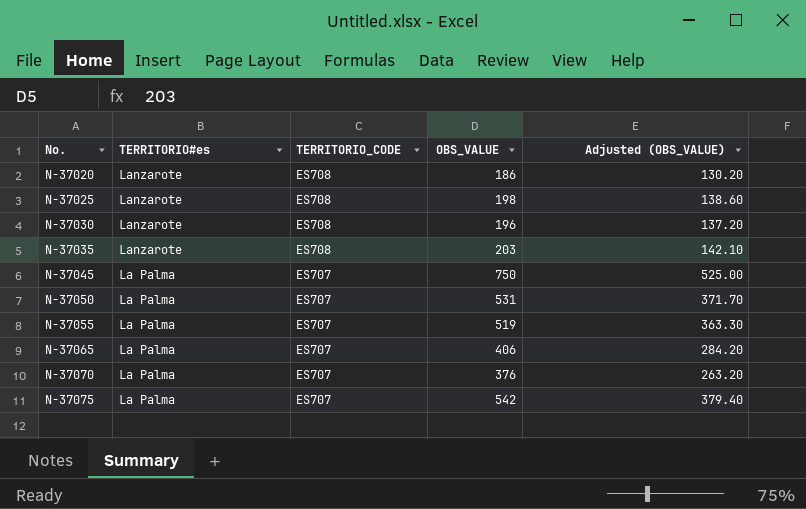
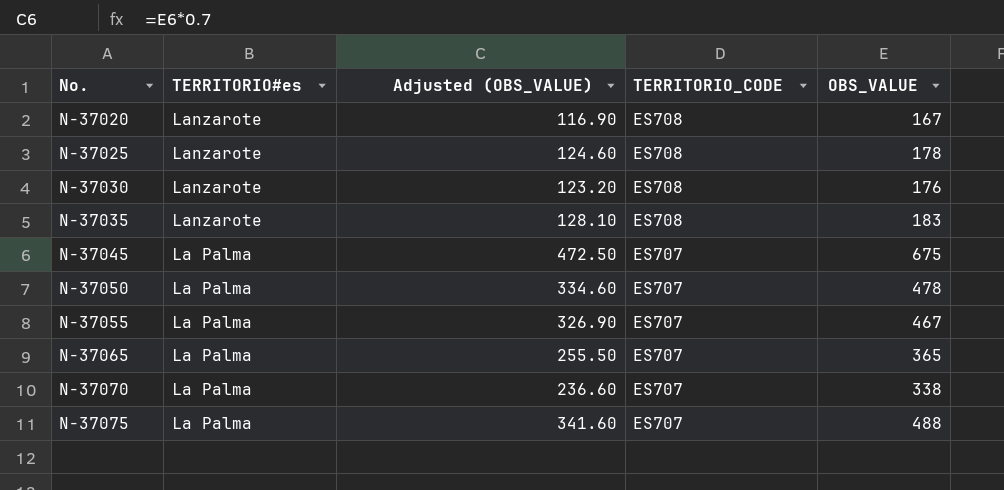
column Adjusted (OBS_VALUE) | position: 5 -> 3
N-37020 | Adjusted (OBS_VALUE): 130.20 -> 116.90
N-37020 | OBS_VALUE: 186 -> 167
N-37025 | Adjusted (OBS_VALUE): 138.60 -> 124.60
N-37025 | OBS_VALUE: 198 -> 178
N-37030 | Adjusted (OBS_VALUE): 137.20 -> 123.20
N-37030 | OBS_VALUE: 196 -> 176
N-37035 | Adjusted (OBS_VALUE): 142.10 -> 128.10
N-37035 | OBS_VALUE: 203 -> 183
N-37045 | Adjusted (OBS_VALUE): 525.00 -> 472.50
N-37045 | OBS_VALUE: 750 -> 675
N-37050 | Adjusted (OBS_VALUE): 371.70 -> 334.60
N-37050 | OBS_VALUE: 531 -> 478
N-37055 | Adjusted (OBS_VALUE): 363.30 -> 326.90
N-37055 | OBS_VALUE: 519 -> 467
N-37065 | Adjusted (OBS_VALUE): 284.20 -> 255.50
N-37065 | OBS_VALUE: 406 -> 365
N-37070 | Adjusted (OBS_VALUE): 263.20 -> 236.60
N-37070 | OBS_VALUE: 376 -> 338
N-37075 | Adjusted (OBS_VALUE): 379.40 -> 341.60
N-37075 | OBS_VALUE: 542 -> 488

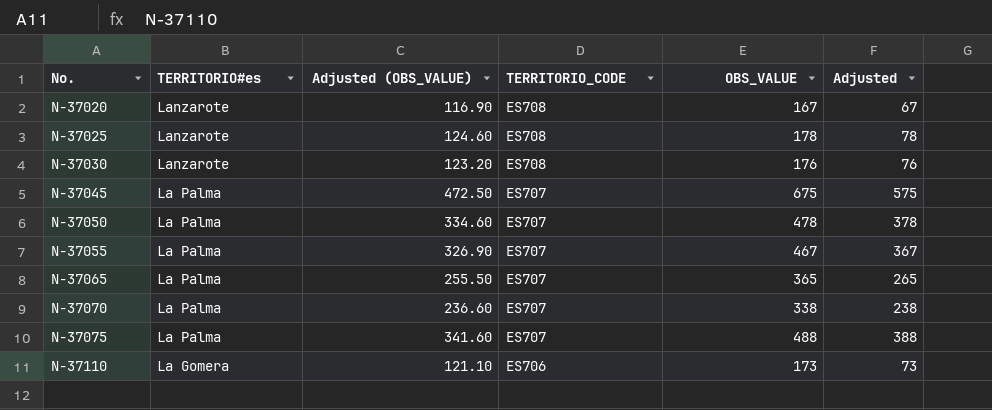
column Adjusted | formula: none -> [OBS_VALUE] - 100
row N-37035: Lanzarote | 128.10 | ES708 | 183 -> none
row N-37110: none -> La Gomera | 121.10 | ES706 | 173 | 73

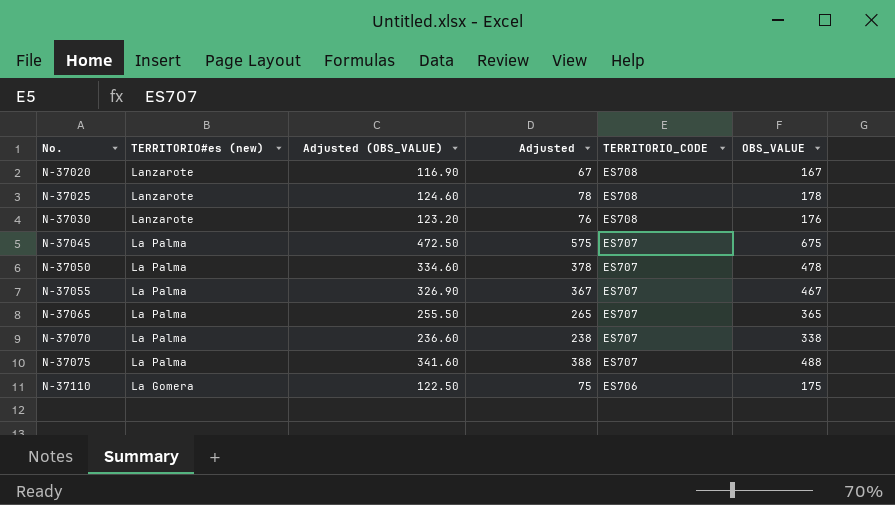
column name: TERRITORIO#es -> TERRITORIO#es (new)
column Adjusted | position: 6 -> 4
N-37110 | Adjusted (OBS_VALUE): 121.10 -> 122.50
N-37110 | Adjusted: 73 -> 75
N-37110 | OBS_VALUE: 173 -> 175

